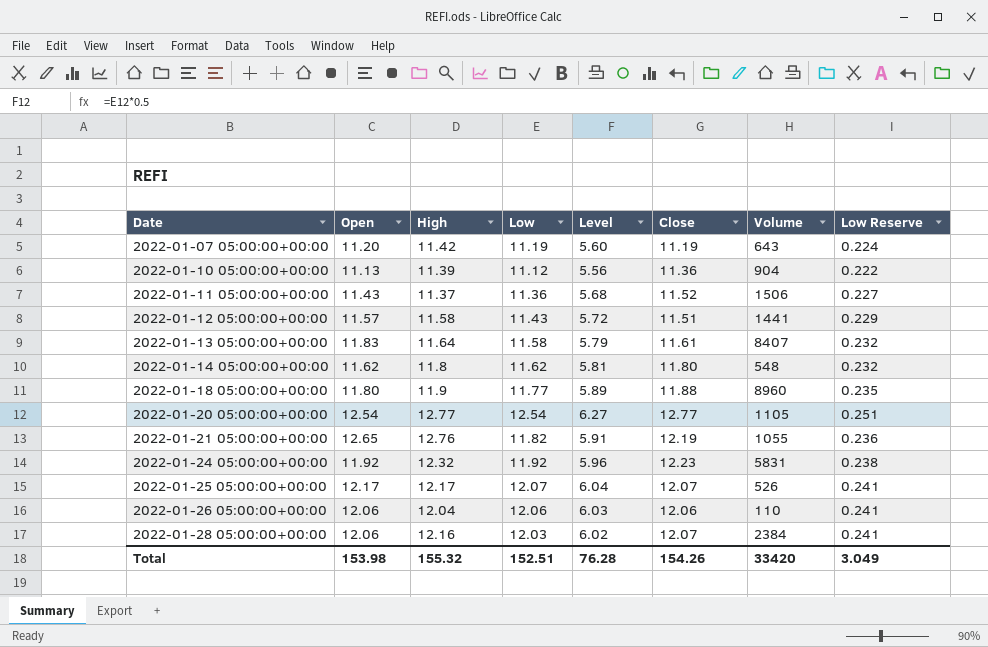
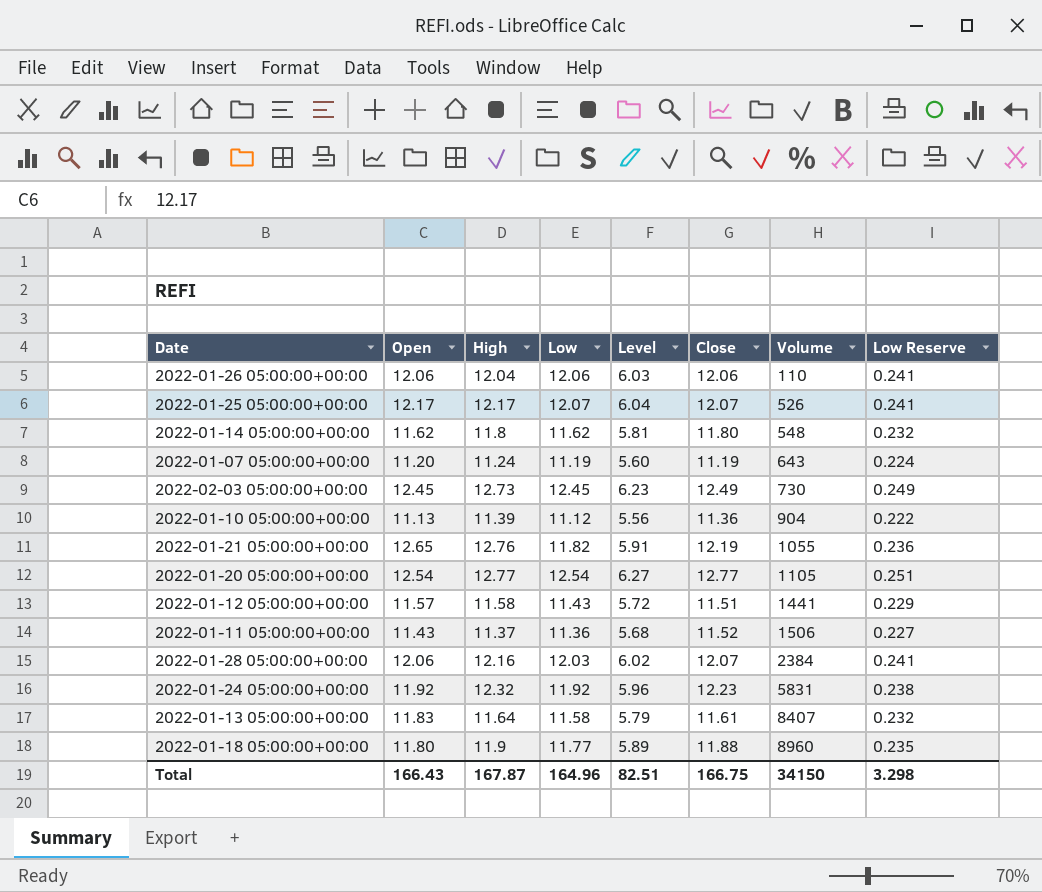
row order: Date ascending -> Volume ascending
2022-01-07 05:00:00+00:00 | High: 11.42 -> 11.24
row 2022-02-03 05:00:00+00:00: none -> 12.45 | 12.73 | 12.45 | 6.23 | 12.49 | 730 | 0.249
Total | Open: 153.98 -> 166.43
Total | High: 155.32 -> 167.87
Total | Low: 152.51 -> 164.96
Total | Level: 76.28 -> 82.51
Total | Close: 154.26 -> 166.75
Total | Volume: 33420 -> 34150
Total | Low Reserve: 3.049 -> 3.298

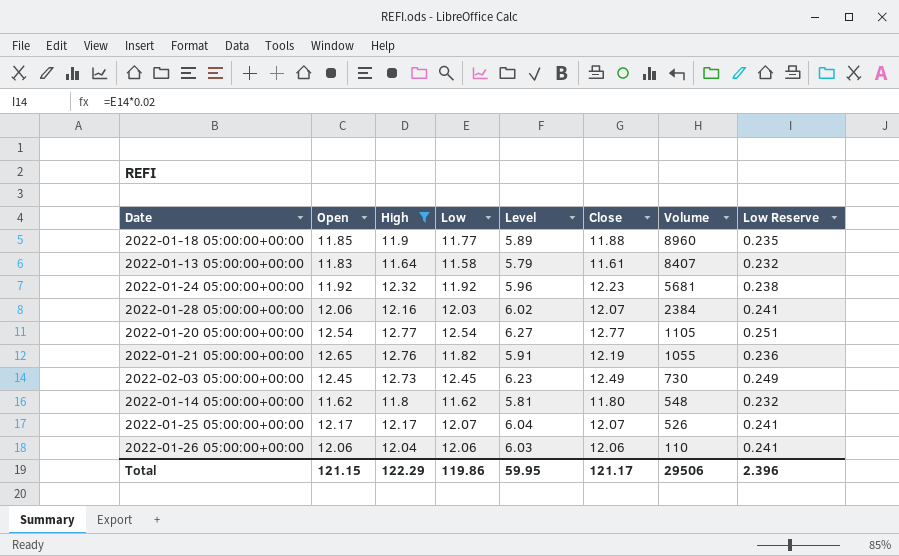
filter: none -> High >= 11.64
row order: Volume ascending -> Volume descending
2022-01-18 05:00:00+00:00 | Open: 11.80 -> 11.85
2022-01-24 05:00:00+00:00 | Volume: 5831 -> 5681
Total | Open: 166.43 -> 121.15
Total | High: 167.87 -> 122.29
Total | Low: 164.96 -> 119.86
Total | Level: 82.51 -> 59.95
Total | Close: 166.75 -> 121.17
Total | Volume: 34150 -> 29506
Total | Low Reserve: 3.298 -> 2.396

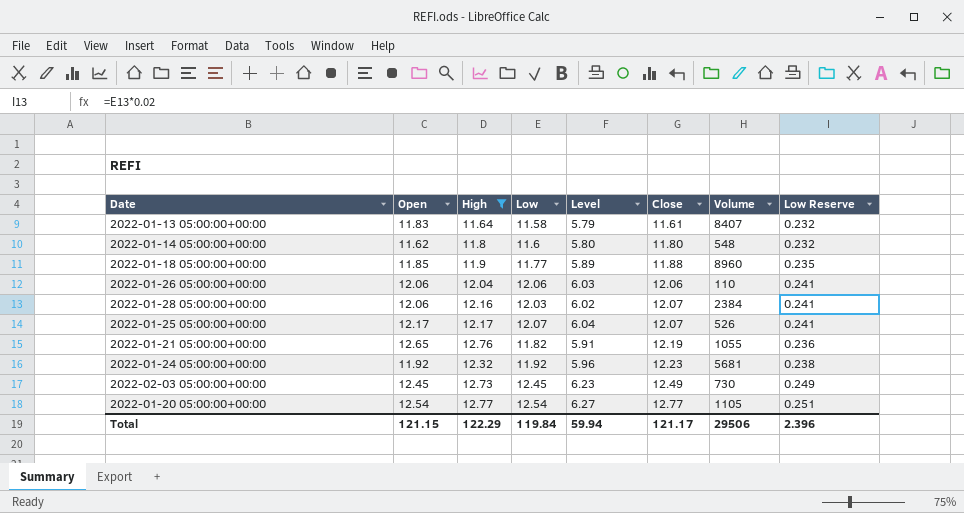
row order: Volume descending -> Close ascending
2022-01-14 05:00:00+00:00 | Low: 11.62 -> 11.6
2022-01-14 05:00:00+00:00 | Level: 5.81 -> 5.80
Total | Low: 119.86 -> 119.84
Total | Level: 59.95 -> 59.94

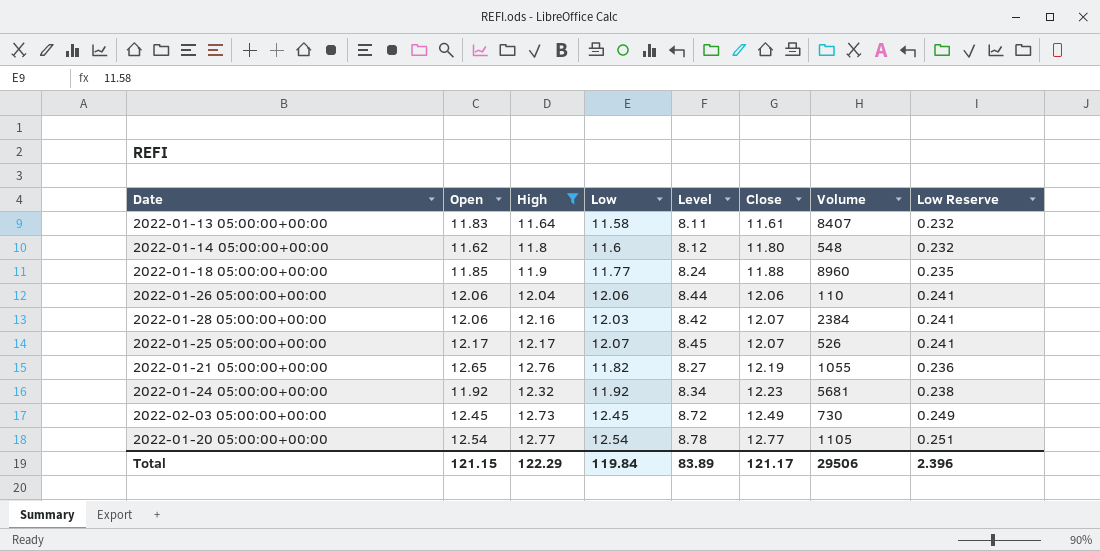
column Level | formula: [Low] * 0.5 -> [Low] * 0.7
Total | Level: 59.94 -> 83.89

